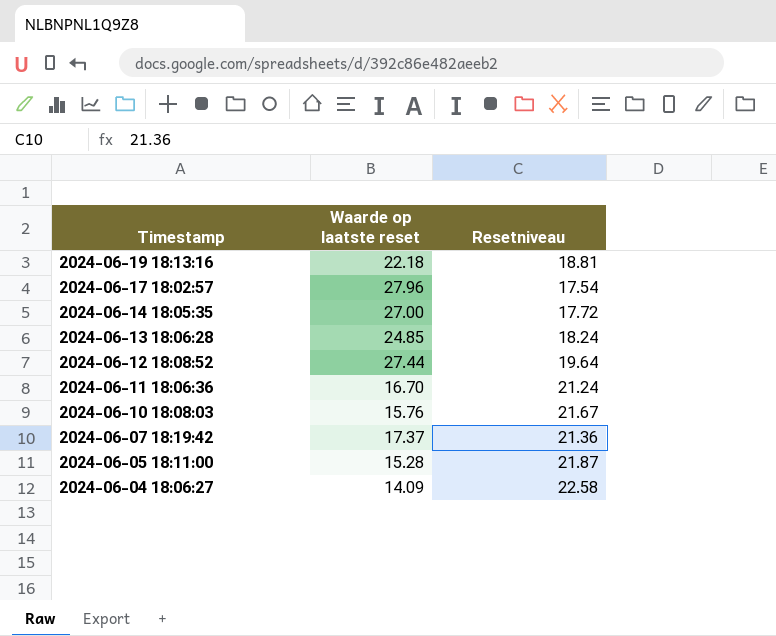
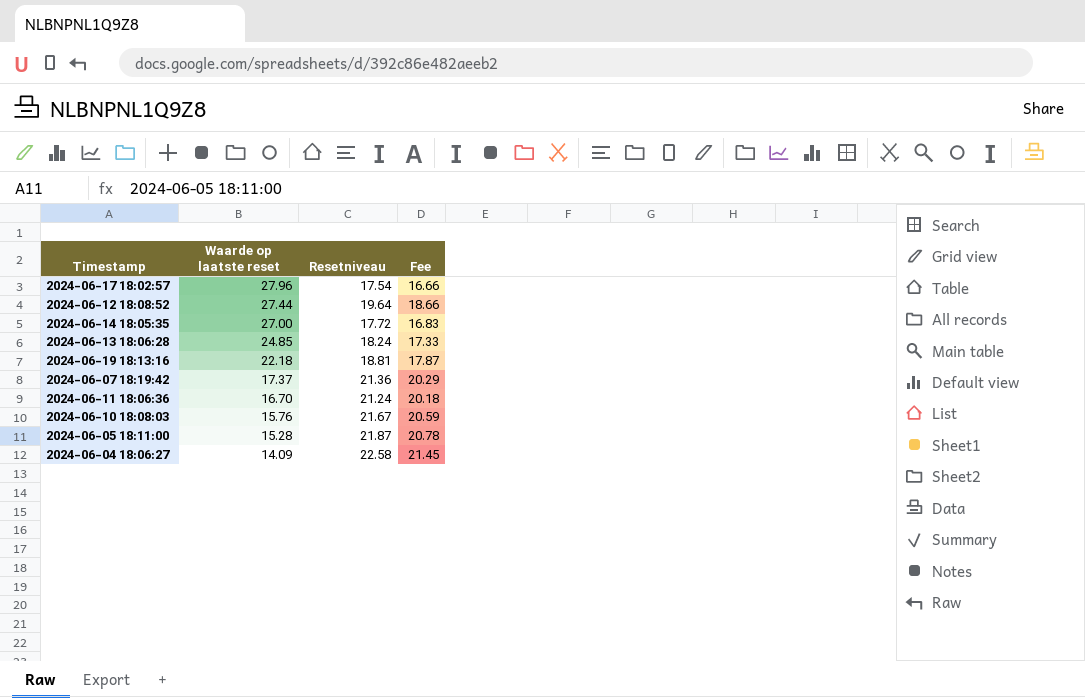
row order: Timestamp descending -> Waarde op laatste reset descending
column Fee | formula: none -> [Resetniveau] * 0.95

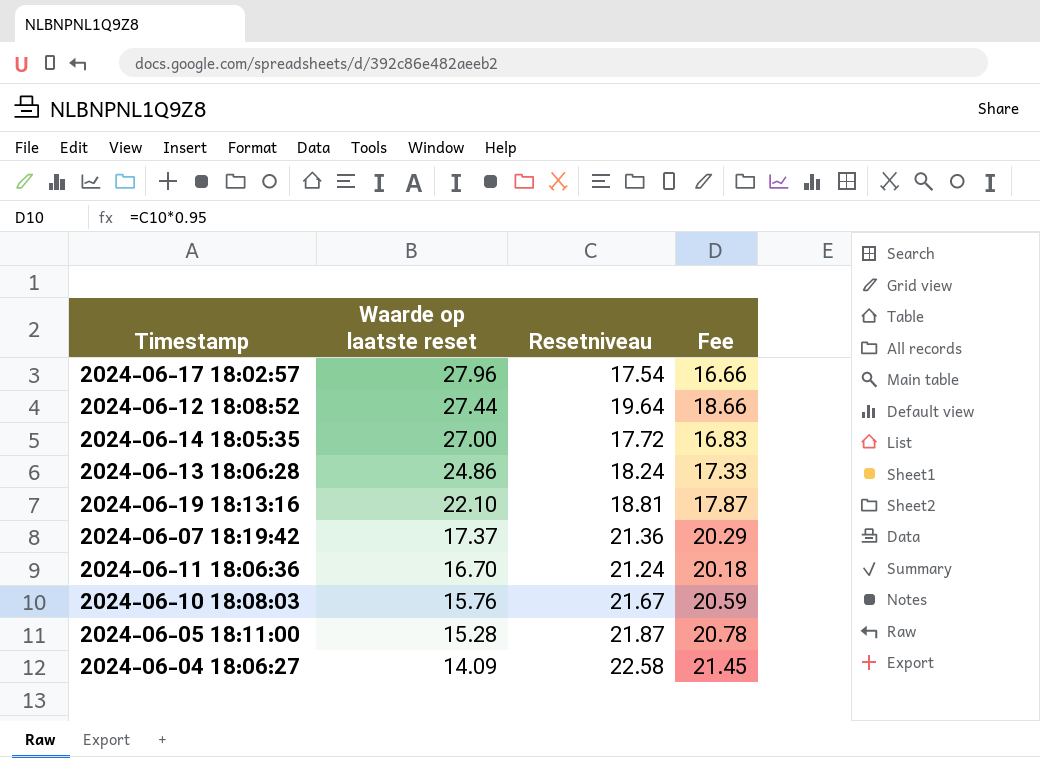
2024-06-13 18:06:28 | Waarde op laatste reset: 24.85 -> 24.86
2024-06-19 18:13:16 | Waarde op laatste reset: 22.18 -> 22.10

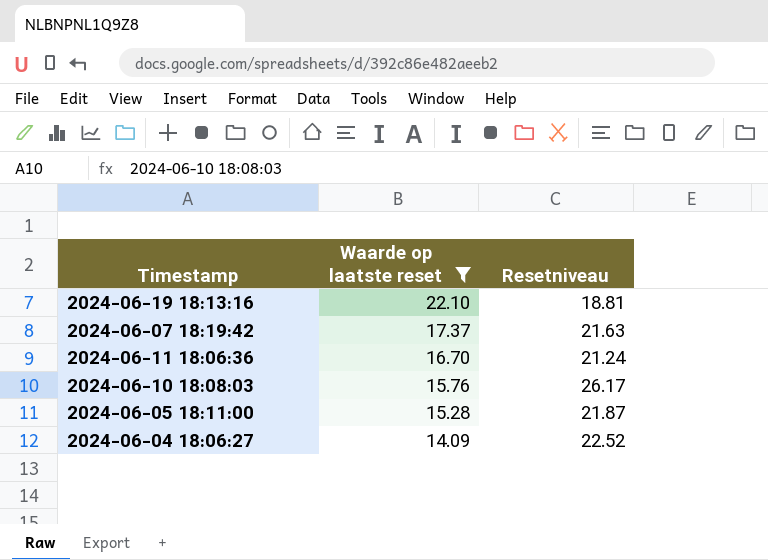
filter: none -> Waarde op laatste reset <= 22.10
column Fee | formula: [Resetniveau] * 0.95 -> none
2024-06-07 18:19:42 | Resetniveau: 21.36 -> 21.63
2024-06-10 18:08:03 | Resetniveau: 21.67 -> 26.17
2024-06-04 18:06:27 | Resetniveau: 22.58 -> 22.52

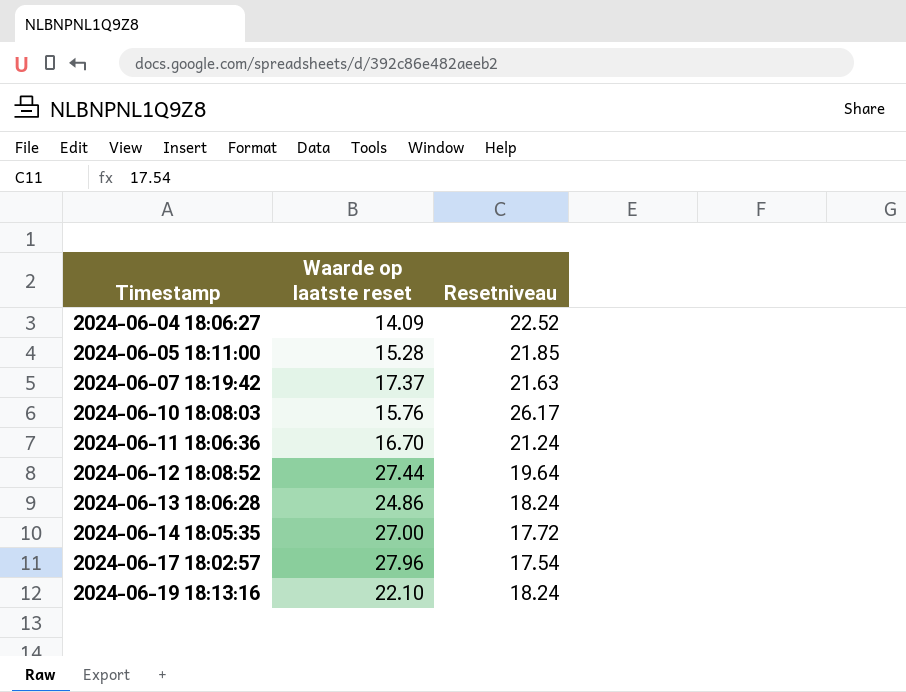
filter: Waarde op laatste reset <= 22.10 -> none
row order: Waarde op laatste reset descending -> Timestamp ascending
2024-06-05 18:11:00 | Resetniveau: 21.87 -> 21.85
2024-06-19 18:13:16 | Resetniveau: 18.81 -> 18.24

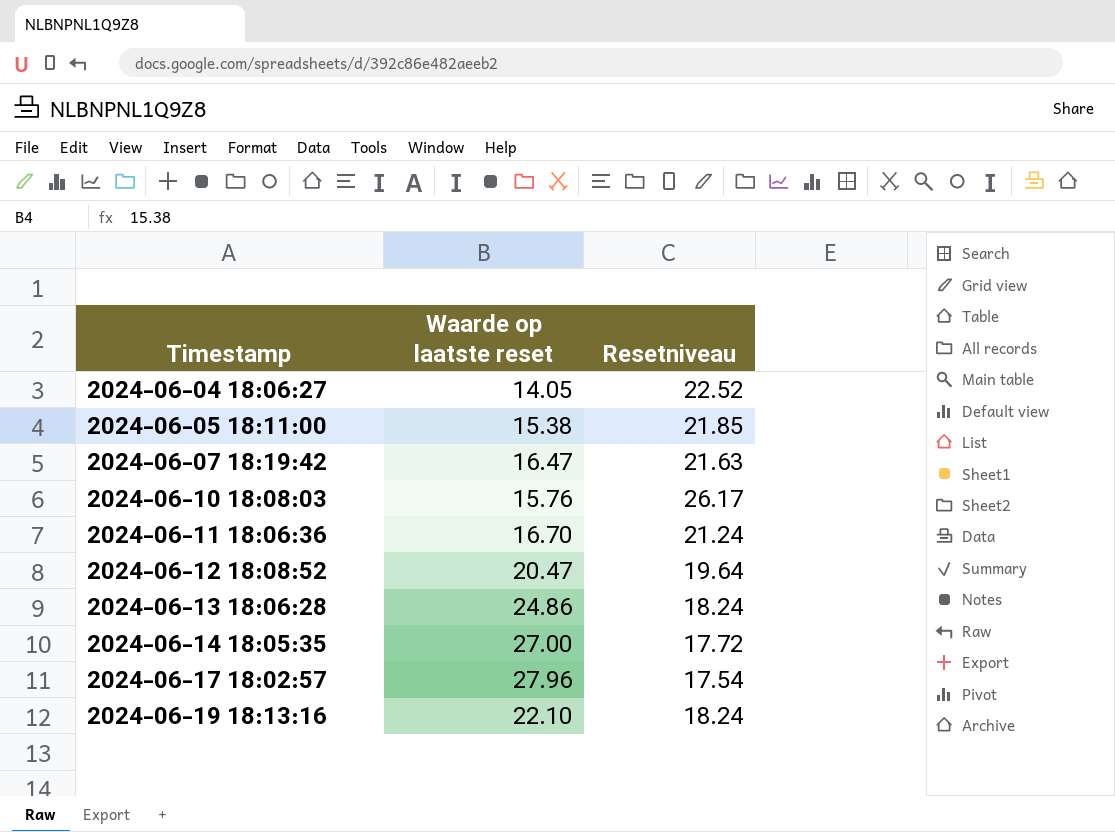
2024-06-04 18:06:27 | Waarde op laatste reset: 14.09 -> 14.05
2024-06-05 18:11:00 | Waarde op laatste reset: 15.28 -> 15.38
2024-06-07 18:19:42 | Waarde op laatste reset: 17.37 -> 16.47
2024-06-12 18:08:52 | Waarde op laatste reset: 27.44 -> 20.47

